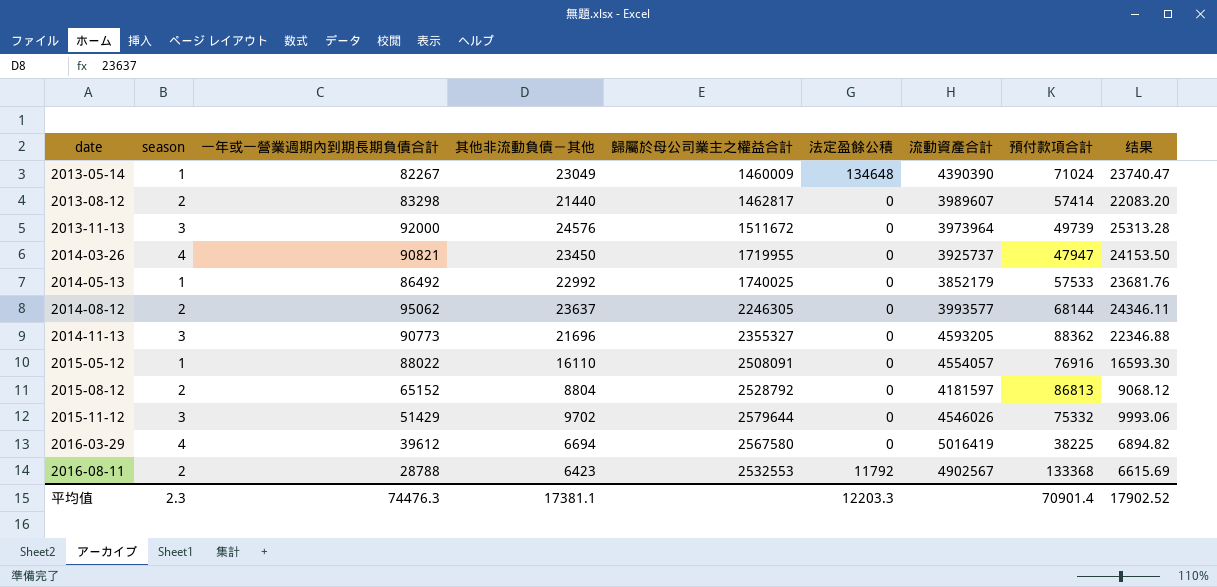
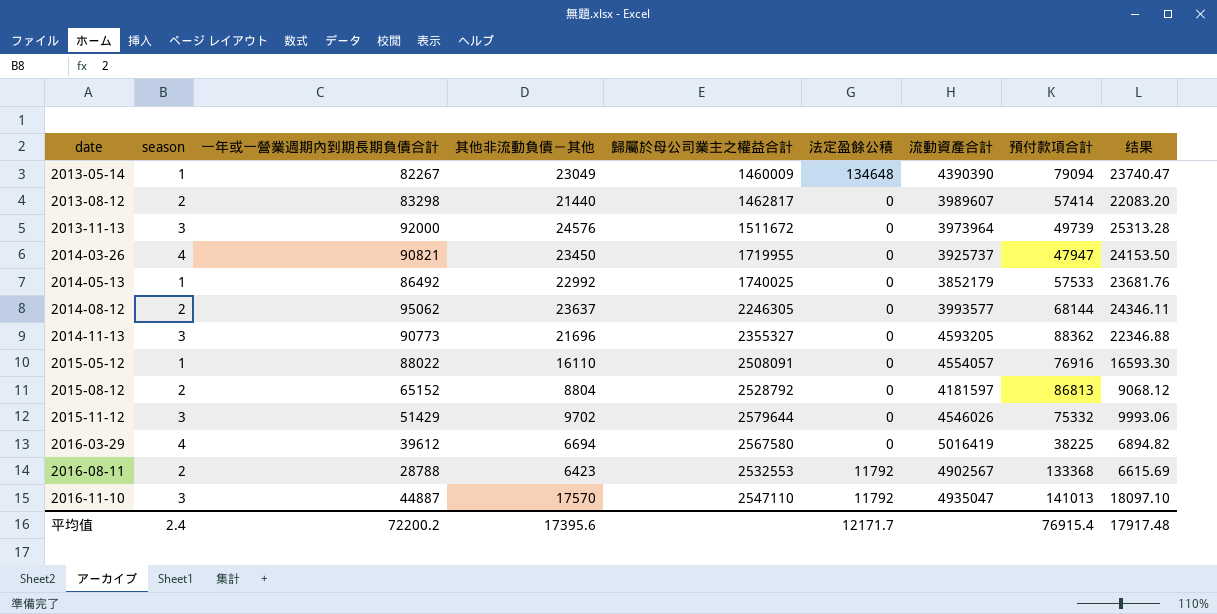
2013-05-14 | 預付款項合計: 71024 -> 79094
row 2016-11-10: none -> 3 | 44887 | 17570 | 2547110 | 11792 | 4935047 | 141013 | 18097.10
平均值 | season: 2.3 -> 2.4
平均值 | 一年或一營業週期內到期長期負債合計: 74476.3 -> 72200.2
平均值 | 其他非流動負債－其他: 17381.1 -> 17395.6
平均值 | 法定盈餘公積: 12203.3 -> 12171.7
平均值 | 預付款項合計: 70901.4 -> 76915.4
平均值 | 结果: 17902.52 -> 17917.48

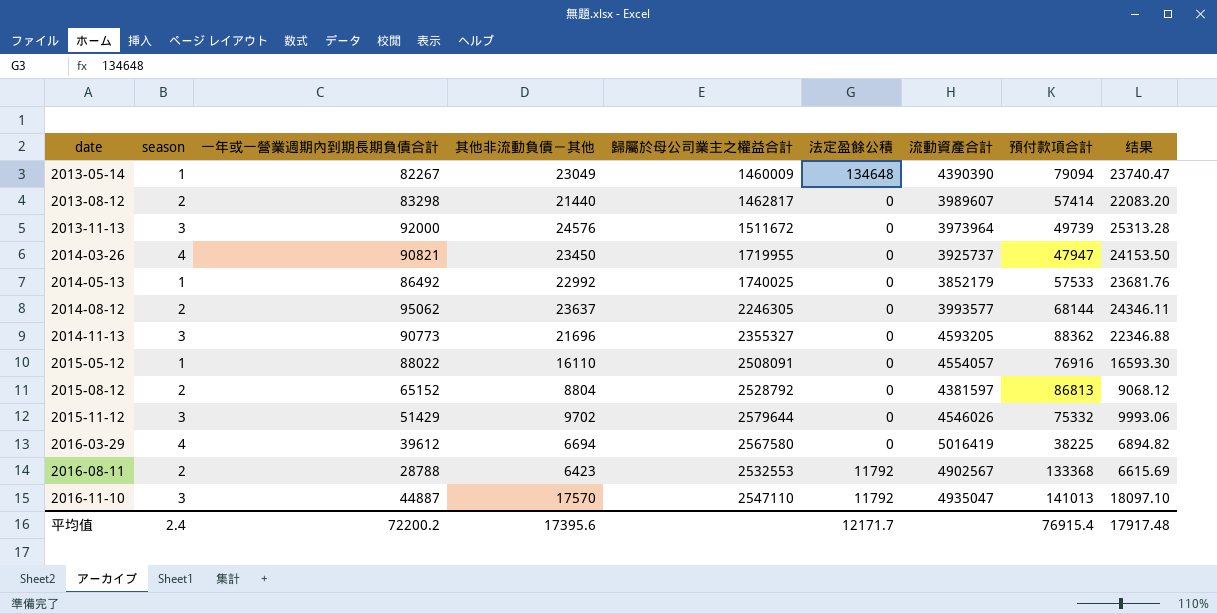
2015-08-12 | 流動資產合計: 4181597 -> 4381597

